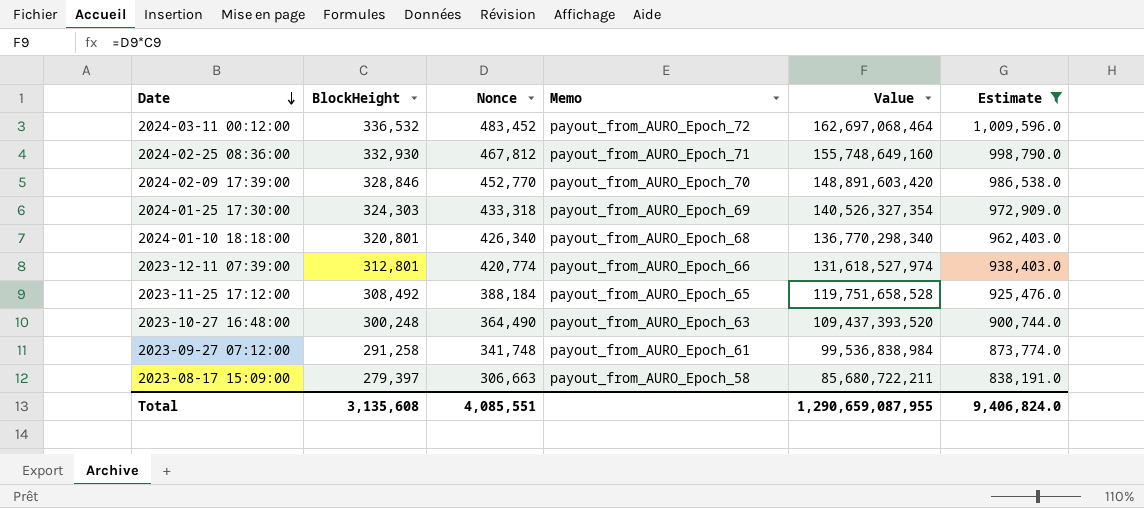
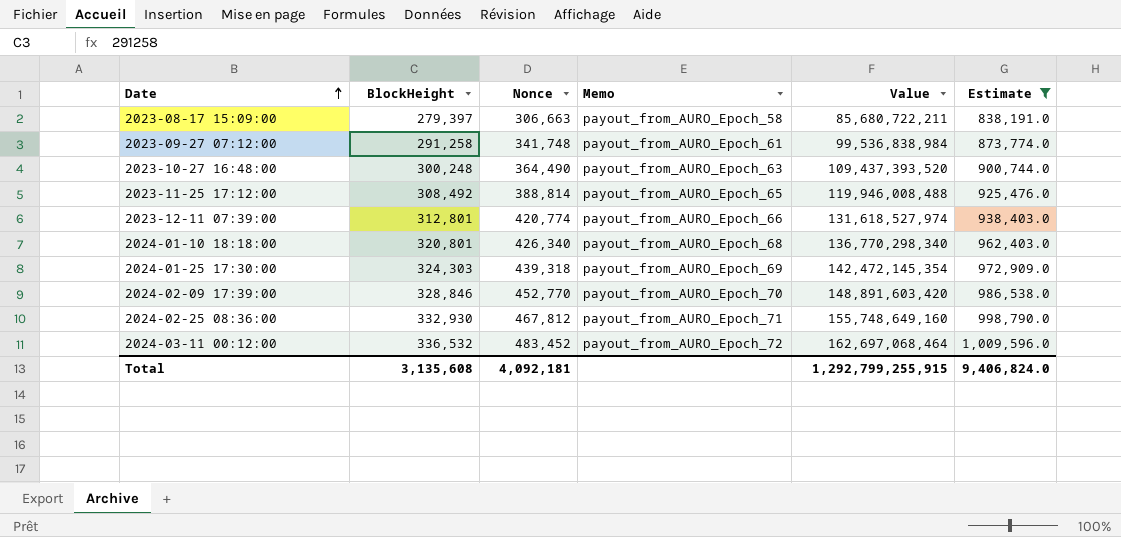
row order: Date descending -> Date ascending
2023-11-25 17:12:00 | Nonce: 388,184 -> 388,814
2023-11-25 17:12:00 | Value: 119,751,658,528 -> 119,946,008,488
2024-01-25 17:30:00 | Nonce: 433,318 -> 439,318
2024-01-25 17:30:00 | Value: 140,526,327,354 -> 142,472,145,354
Total | Nonce: 4,085,551 -> 4,092,181
Total | Value: 1,290,659,087,955 -> 1,292,799,255,915

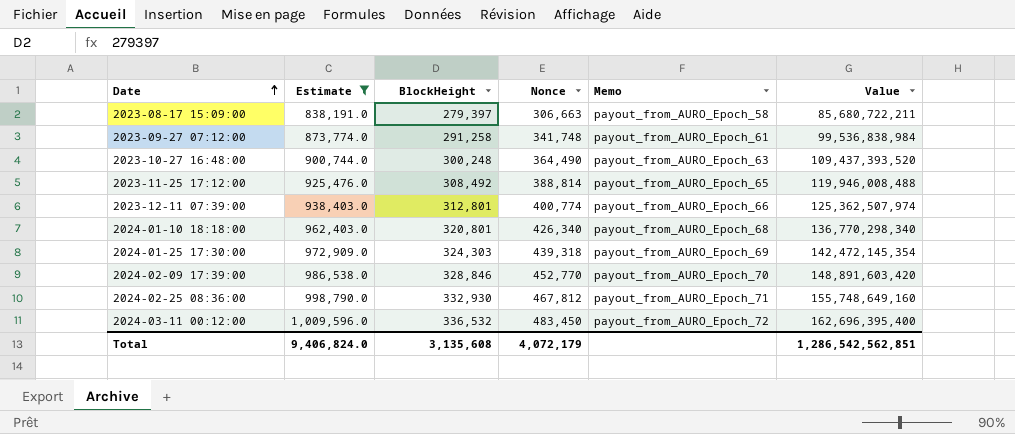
column Estimate | position: 6 -> 2
2023-12-11 07:39:00 | Nonce: 420,774 -> 400,774
2023-12-11 07:39:00 | Value: 131,618,527,974 -> 125,362,507,974
2024-03-11 00:12:00 | Nonce: 483,452 -> 483,450
2024-03-11 00:12:00 | Value: 162,697,068,464 -> 162,696,395,400
Total | Nonce: 4,092,181 -> 4,072,179
Total | Value: 1,292,799,255,915 -> 1,286,542,562,851

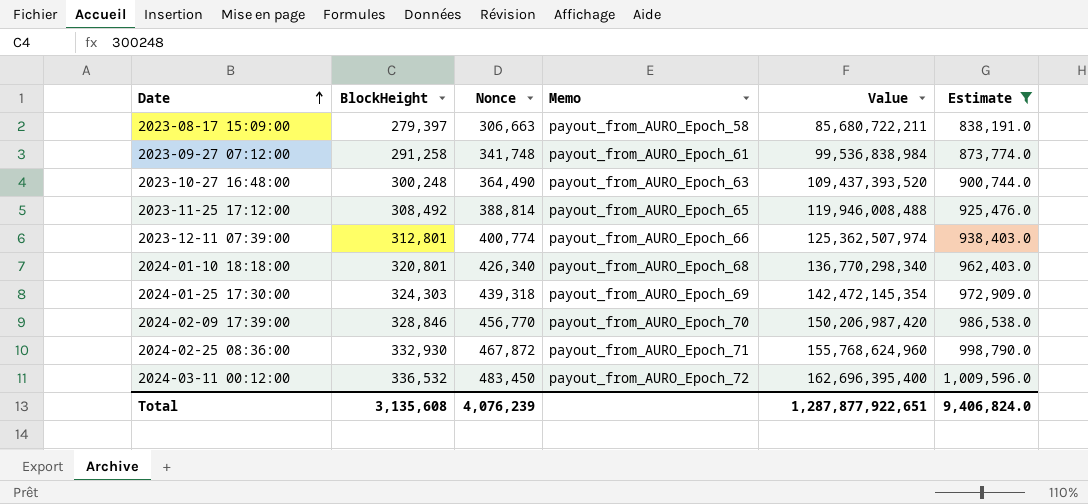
column Estimate | position: 2 -> 6
2024-02-09 17:39:00 | Nonce: 452,770 -> 456,770
2024-02-09 17:39:00 | Value: 148,891,603,420 -> 150,206,987,420
2024-02-25 08:36:00 | Nonce: 467,812 -> 467,872
2024-02-25 08:36:00 | Value: 155,748,649,160 -> 155,768,624,960
Total | Nonce: 4,072,179 -> 4,076,239
Total | Value: 1,286,542,562,851 -> 1,287,877,922,651

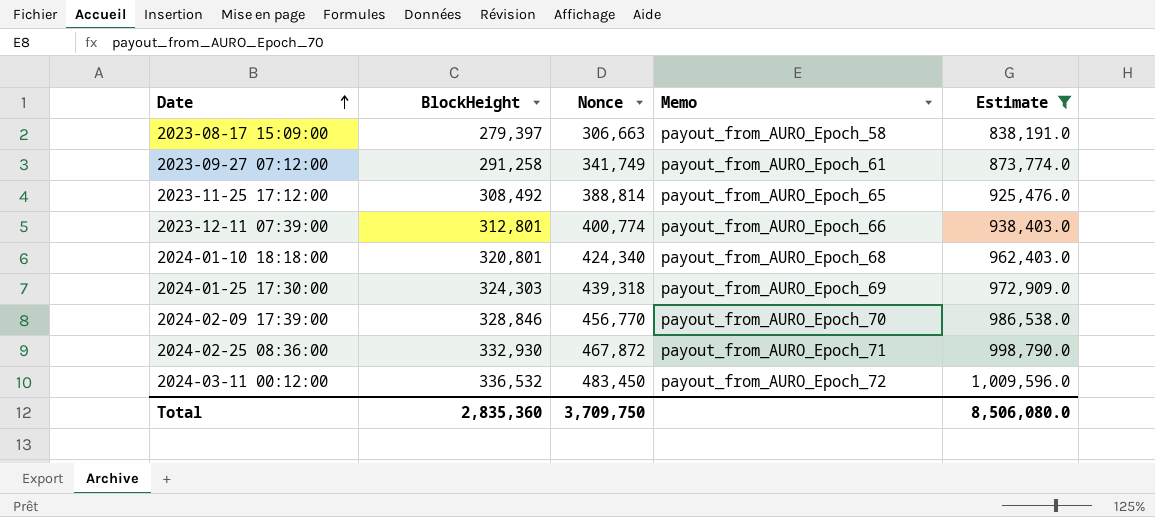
column Value | formula: [BlockHeight] * [Nonce] -> none
row 2023-10-27 16:48:00: 300,248 | 364,490 | payout_from_AURO_Epoch_63 | 109,437,393,520 | 900,744.0 -> none
2023-09-27 07:12:00 | Nonce: 341,748 -> 341,749
2024-01-10 18:18:00 | Nonce: 426,340 -> 424,340
Total | BlockHeight: 3,135,608 -> 2,835,360
Total | Nonce: 4,076,239 -> 3,709,750
Total | Estimate: 9,406,824.0 -> 8,506,080.0

